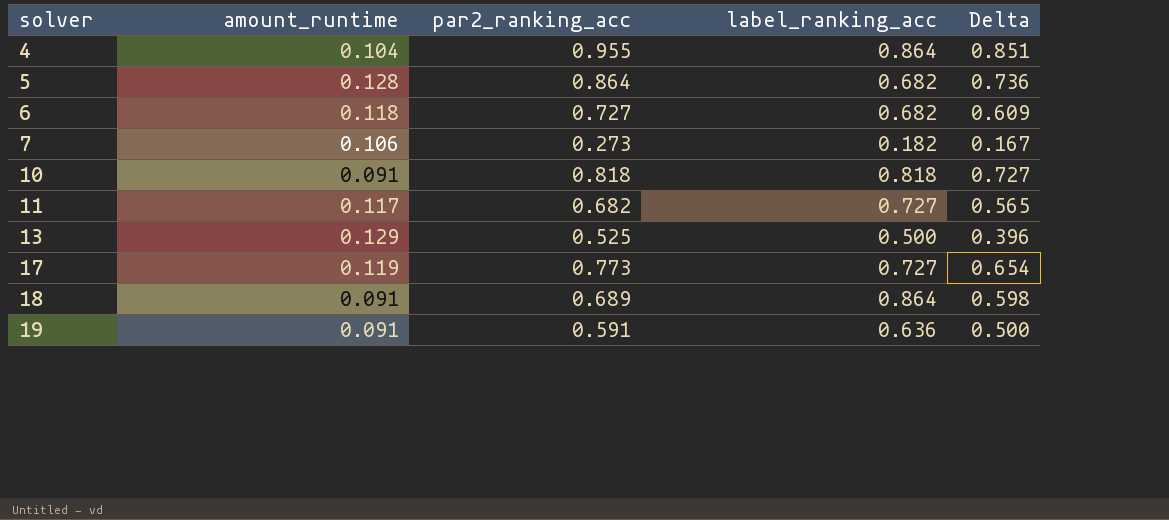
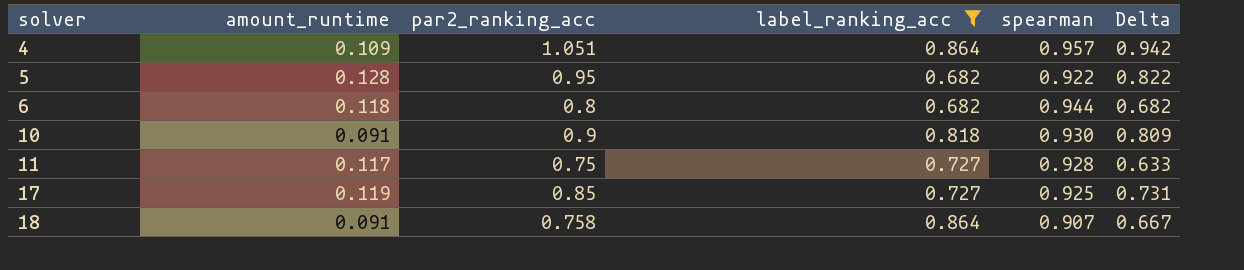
filter: none -> label_ranking_acc >= 0.682
column spearman | position: none -> 5
4 | amount_runtime: 0.104 -> 0.109
4 | par2_ranking_acc: 0.955 -> 1.051
4 | Delta: 0.851 -> 0.942
5 | par2_ranking_acc: 0.864 -> 0.95
5 | Delta: 0.736 -> 0.822
6 | par2_ranking_acc: 0.727 -> 0.8
6 | Delta: 0.609 -> 0.682
10 | par2_ranking_acc: 0.818 -> 0.9
10 | Delta: 0.727 -> 0.809
11 | par2_ranking_acc: 0.682 -> 0.75
11 | Delta: 0.565 -> 0.633
17 | par2_ranking_acc: 0.773 -> 0.85
17 | Delta: 0.654 -> 0.731
18 | par2_ranking_acc: 0.689 -> 0.758
18 | Delta: 0.598 -> 0.667

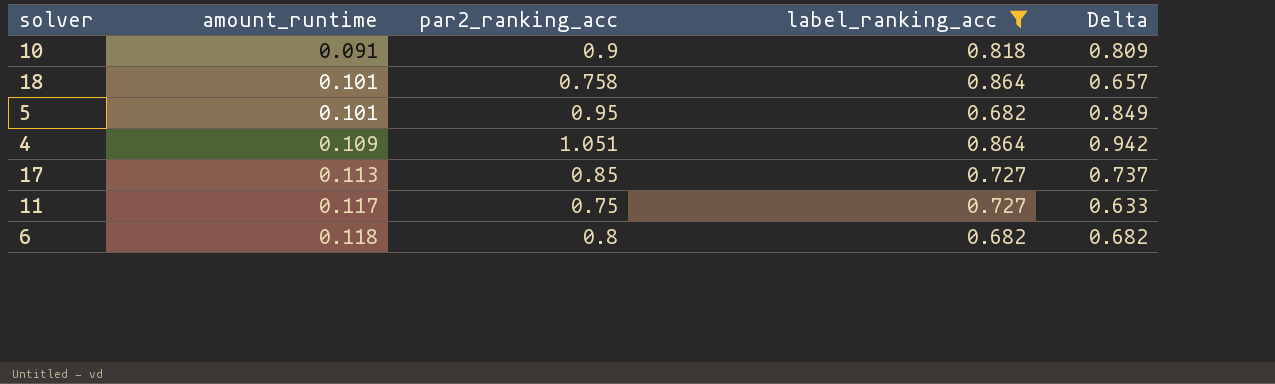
row order: solver ascending -> amount_runtime ascending
column spearman | position: 5 -> none
18 | amount_runtime: 0.091 -> 0.101
18 | Delta: 0.667 -> 0.657
5 | amount_runtime: 0.128 -> 0.101
5 | Delta: 0.822 -> 0.849
17 | amount_runtime: 0.119 -> 0.113
17 | Delta: 0.731 -> 0.737

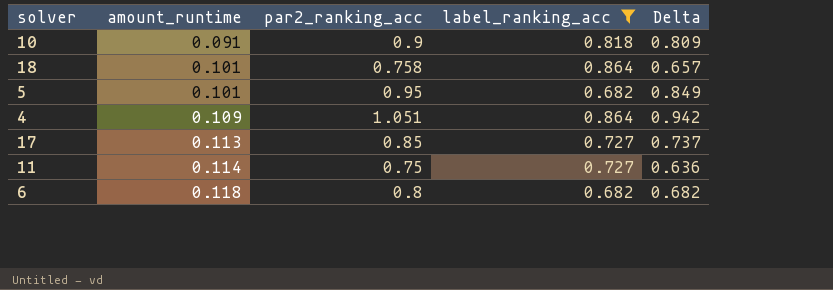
11 | amount_runtime: 0.117 -> 0.114
11 | Delta: 0.633 -> 0.636

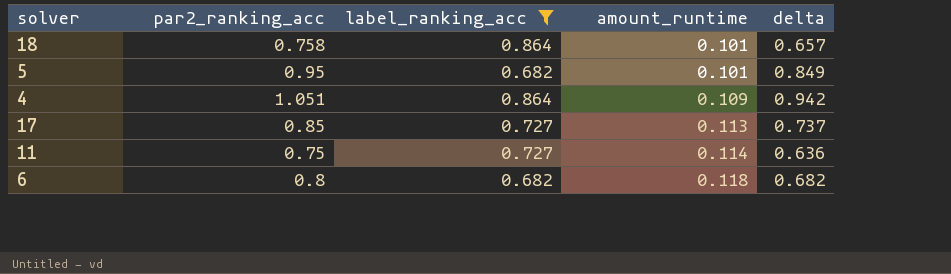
column amount_runtime | position: 2 -> 4
column name: Delta -> delta
row 10: 0.091 | 0.9 | 0.818 | 0.809 -> none

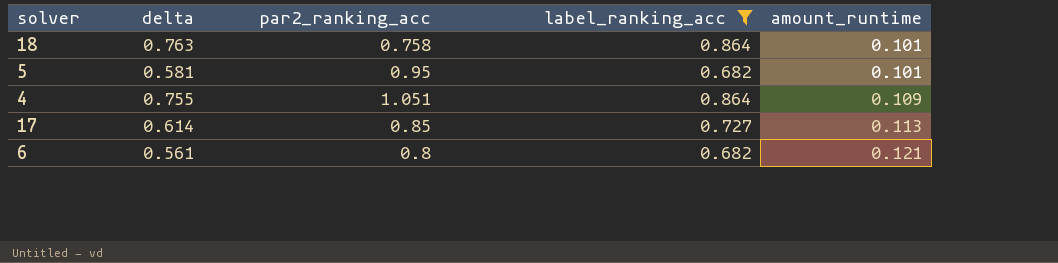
column delta | formula: [par2_ranking_acc] - [amount_runtime] -> [label_ranking_acc] - [amount_runtime]
column delta | position: 5 -> 2
row 11: 0.75 | 0.727 | 0.114 | 0.636 -> none
6 | amount_runtime: 0.118 -> 0.121

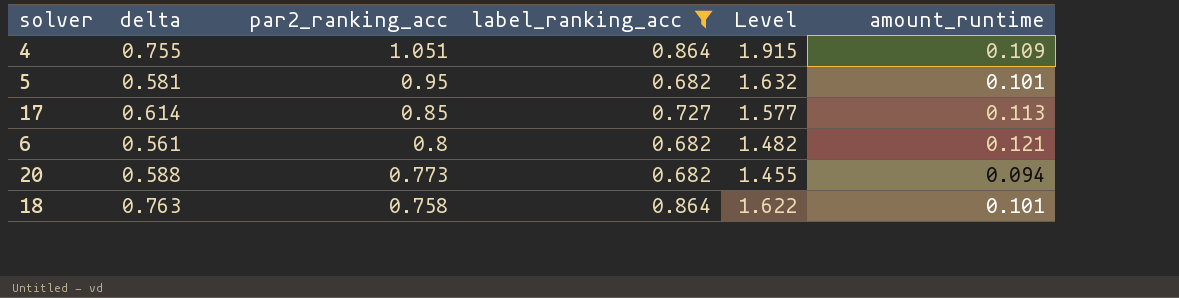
row order: amount_runtime ascending -> par2_ranking_acc descending
column Level | formula: none -> [par2_ranking_acc] + [label_ranking_acc]
row 20: none -> 0.588 | 0.773 | 0.682 | 1.455 | 0.094

